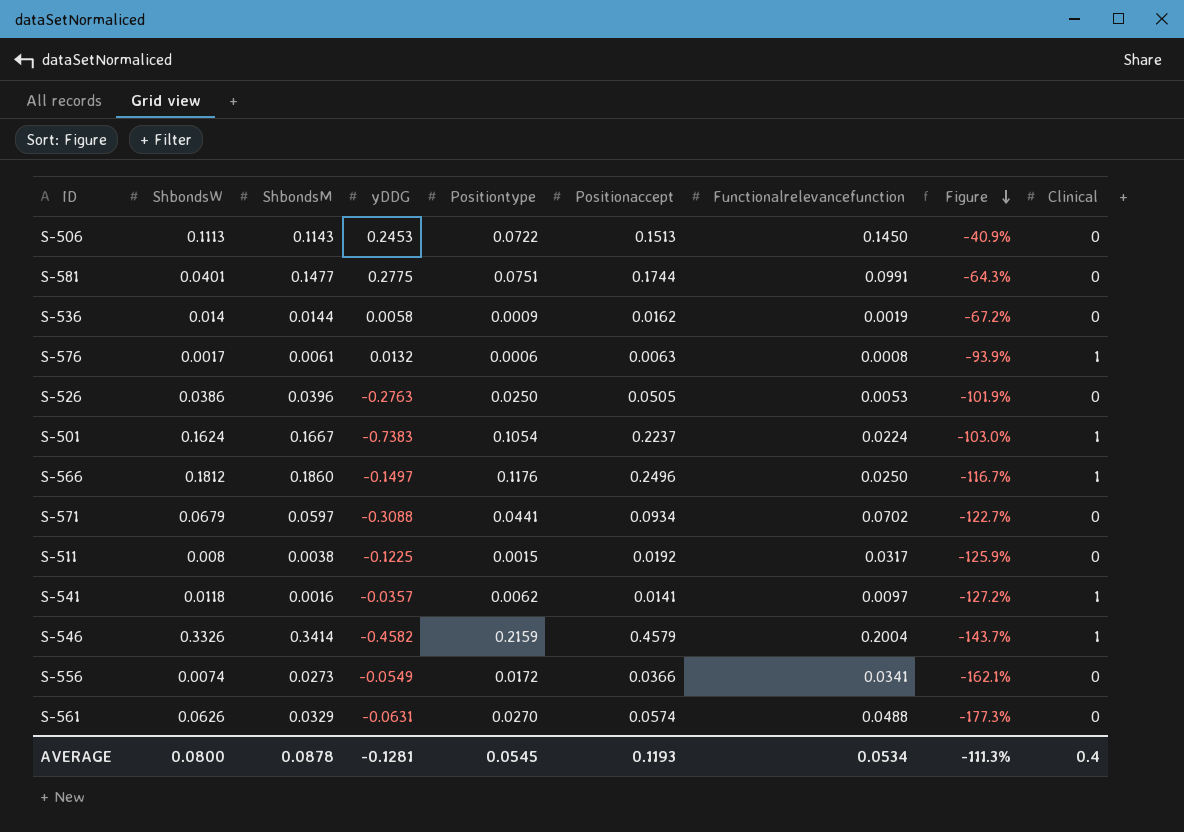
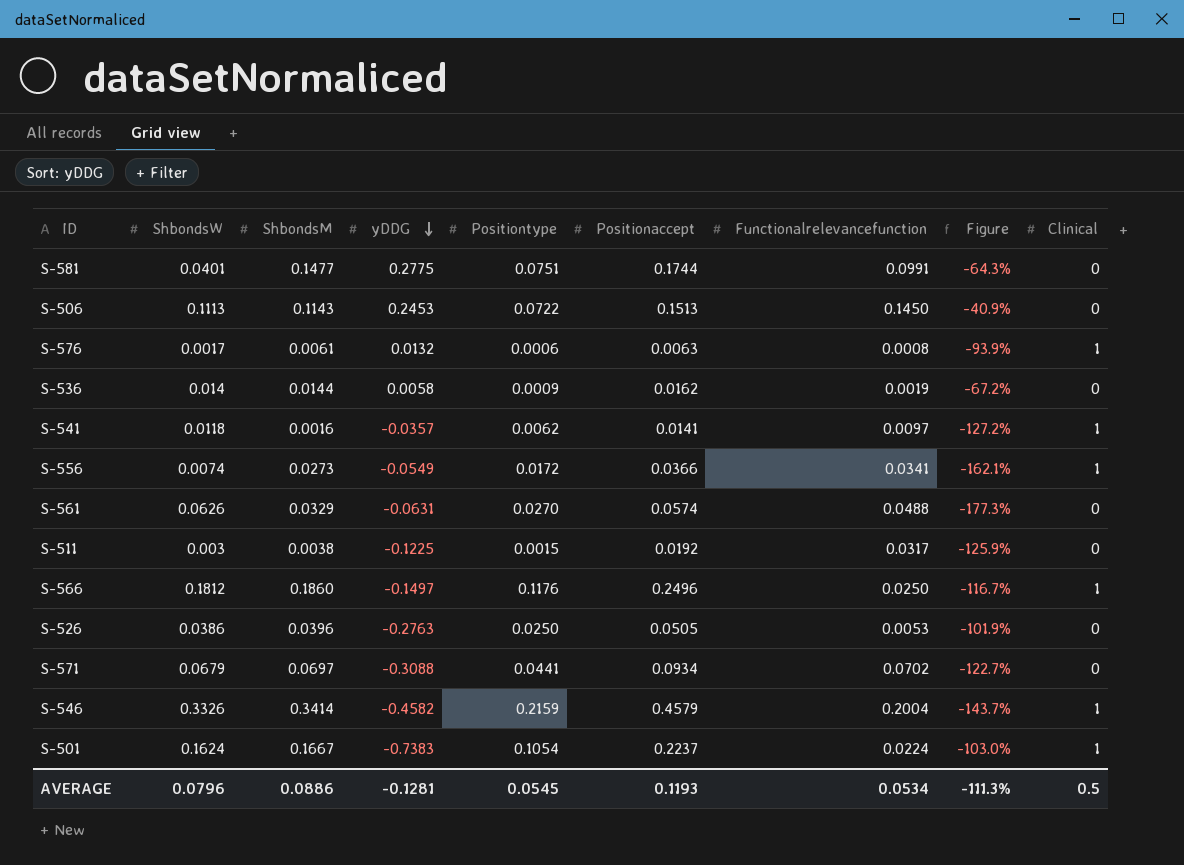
row order: Figure descending -> yDDG descending
S-556 | Clinical: 0 -> 1
S-511 | ShbondsW: 0.008 -> 0.003
S-571 | ShbondsM: 0.0597 -> 0.0697
AVERAGE | ShbondsW: 0.0800 -> 0.0796
AVERAGE | ShbondsM: 0.0878 -> 0.0886
AVERAGE | Clinical: 0.4 -> 0.5

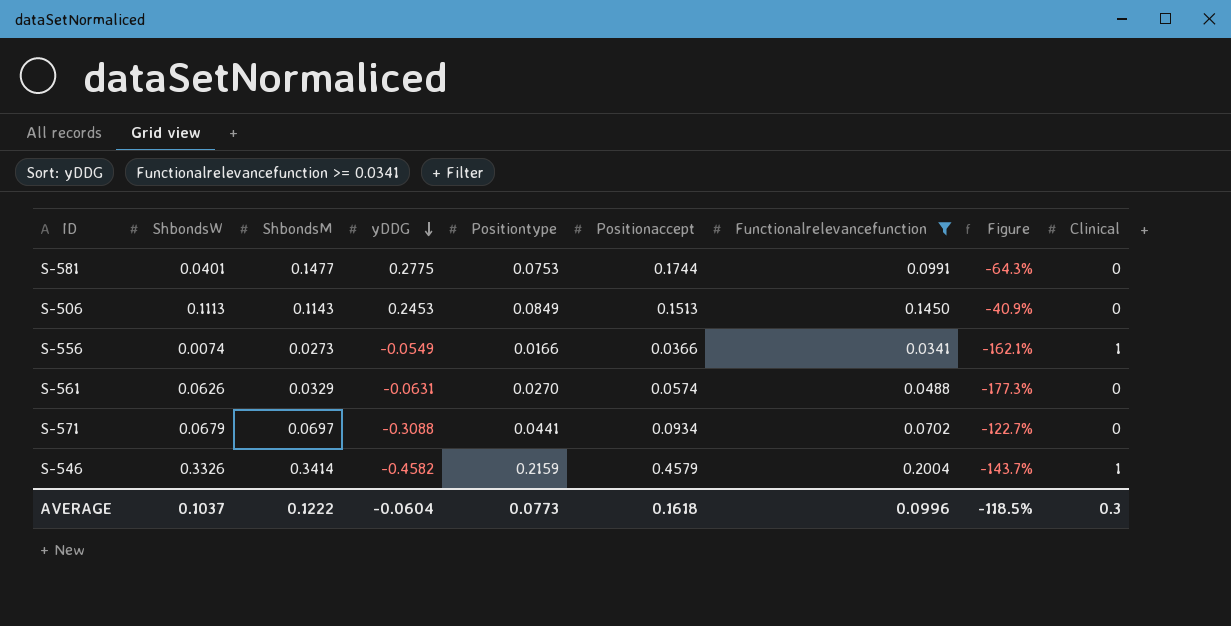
filter: none -> Functionalrelevancefunction >= 0.0341
S-581 | Positiontype: 0.0751 -> 0.0753
S-506 | Positiontype: 0.0722 -> 0.0849
S-556 | Positiontype: 0.0172 -> 0.0166
AVERAGE | ShbondsW: 0.0796 -> 0.1037
AVERAGE | ShbondsM: 0.0886 -> 0.1222
AVERAGE | yDDG: -0.1281 -> -0.0604
AVERAGE | Positiontype: 0.0545 -> 0.0773
AVERAGE | Positionaccept: 0.1193 -> 0.1618
AVERAGE | Functionalrelevancefunction: 0.0534 -> 0.0996
AVERAGE | Figure: -111.3% -> -118.5%
AVERAGE | Clinical: 0.5 -> 0.3

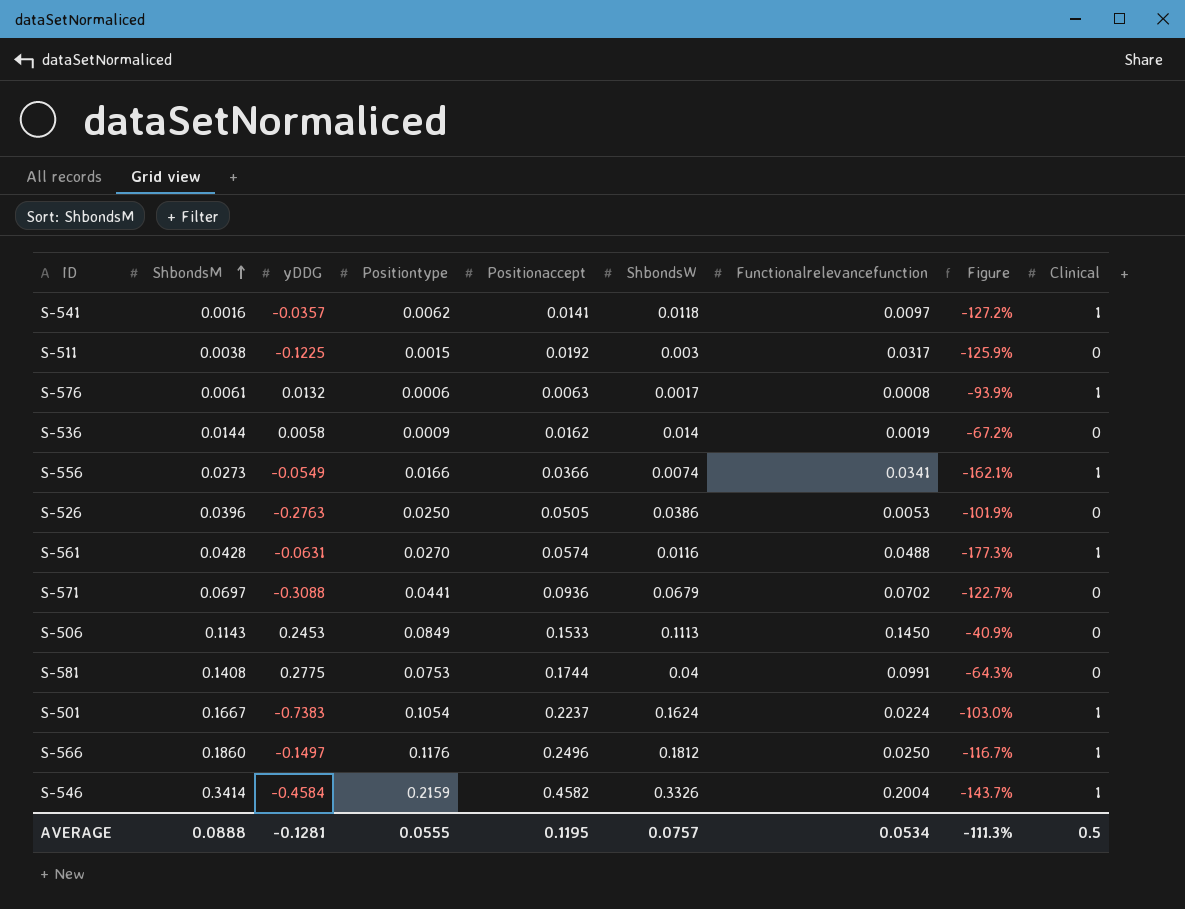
filter: Functionalrelevancefunction >= 0.0341 -> none
row order: yDDG descending -> ShbondsM ascending
column ShbondsW | position: 2 -> 6
S-561 | ShbondsM: 0.0329 -> 0.0428
S-561 | ShbondsW: 0.0626 -> 0.0116
S-561 | Clinical: 0 -> 1
S-571 | Positionaccept: 0.0934 -> 0.0936
S-506 | Positionaccept: 0.1513 -> 0.1533
S-581 | ShbondsM: 0.1477 -> 0.1408
S-581 | ShbondsW: 0.0401 -> 0.04
S-546 | yDDG: -0.4582 -> -0.4584
S-546 | Positionaccept: 0.4579 -> 0.4582
AVERAGE | ShbondsM: 0.1222 -> 0.0888
AVERAGE | yDDG: -0.0604 -> -0.1281
AVERAGE | Positiontype: 0.0773 -> 0.0555
AVERAGE | Positionaccept: 0.1618 -> 0.1195
AVERAGE | ShbondsW: 0.1037 -> 0.0757
AVERAGE | Functionalrelevancefunction: 0.0996 -> 0.0534
AVERAGE | Figure: -118.5% -> -111.3%
AVERAGE | Clinical: 0.3 -> 0.5

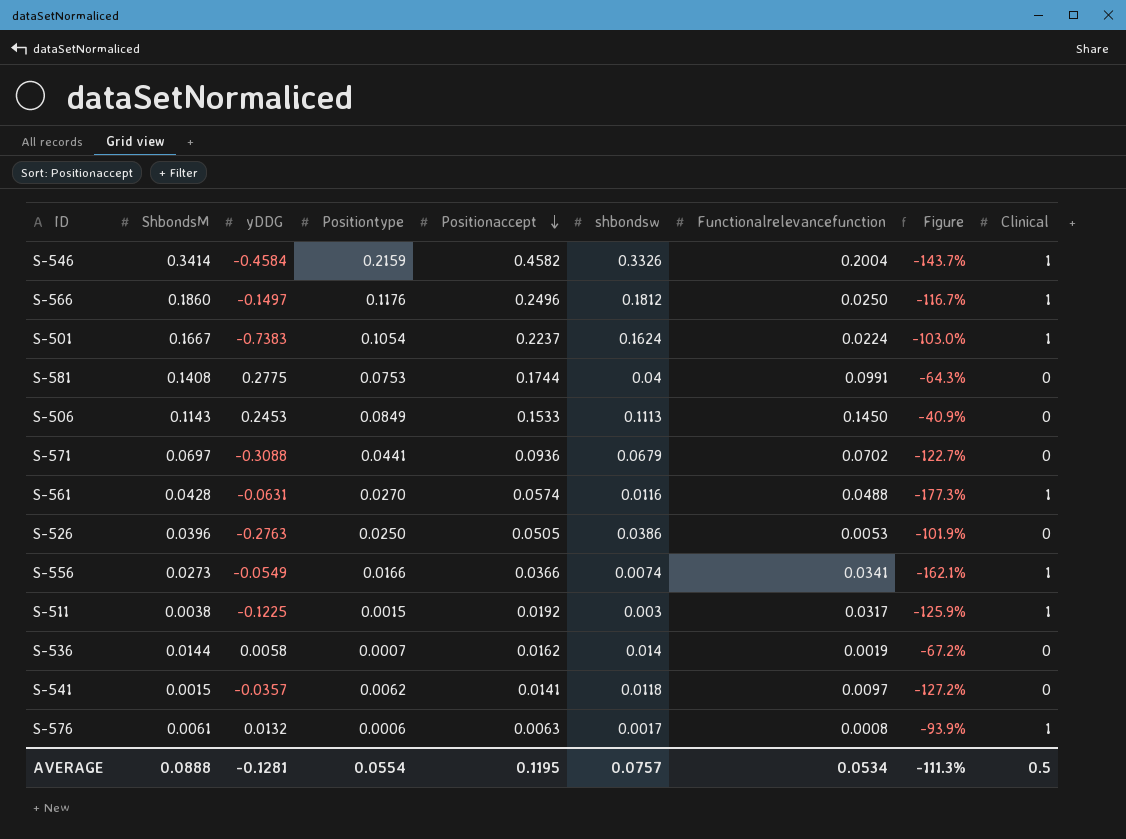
row order: ShbondsM ascending -> Positionaccept descending
column name: ShbondsW -> shbondsw
S-511 | Clinical: 0 -> 1
S-536 | Positiontype: 0.0009 -> 0.0007
S-541 | ShbondsM: 0.0016 -> 0.0015
S-541 | Clinical: 1 -> 0
AVERAGE | Positiontype: 0.0555 -> 0.0554

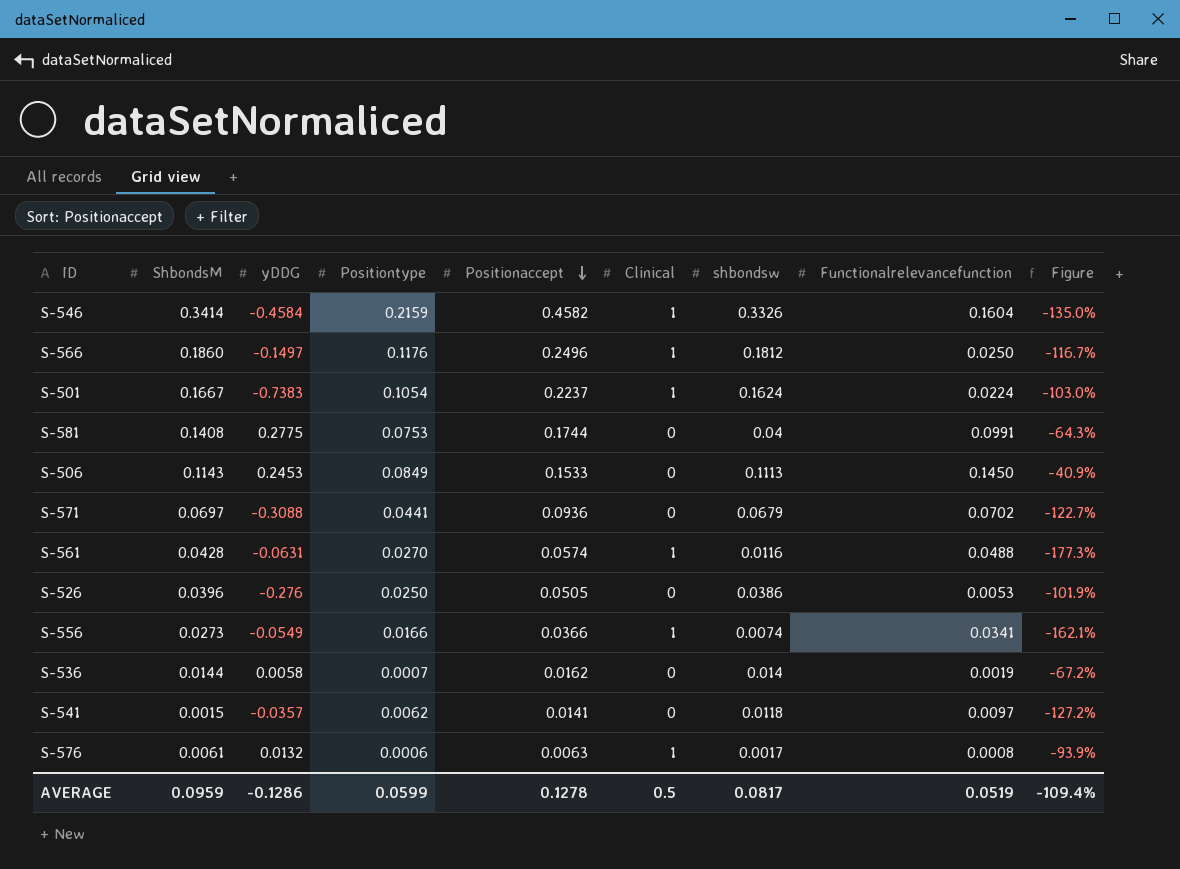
column Clinical | position: 9 -> 6
row S-511: 0.0038 | -0.1225 | 0.0015 | 0.0192 | 0.003 | 0.0317 | -125.9% | 1 -> none
S-546 | Functionalrelevancefunction: 0.2004 -> 0.1604
S-546 | Figure: -143.7% -> -135.0%
S-526 | yDDG: -0.2763 -> -0.276
AVERAGE | ShbondsM: 0.0888 -> 0.0959
AVERAGE | yDDG: -0.1281 -> -0.1286
AVERAGE | Positiontype: 0.0554 -> 0.0599
AVERAGE | Positionaccept: 0.1195 -> 0.1278
AVERAGE | shbondsw: 0.0757 -> 0.0817
AVERAGE | Functionalrelevancefunction: 0.0534 -> 0.0519
AVERAGE | Figure: -111.3% -> -109.4%

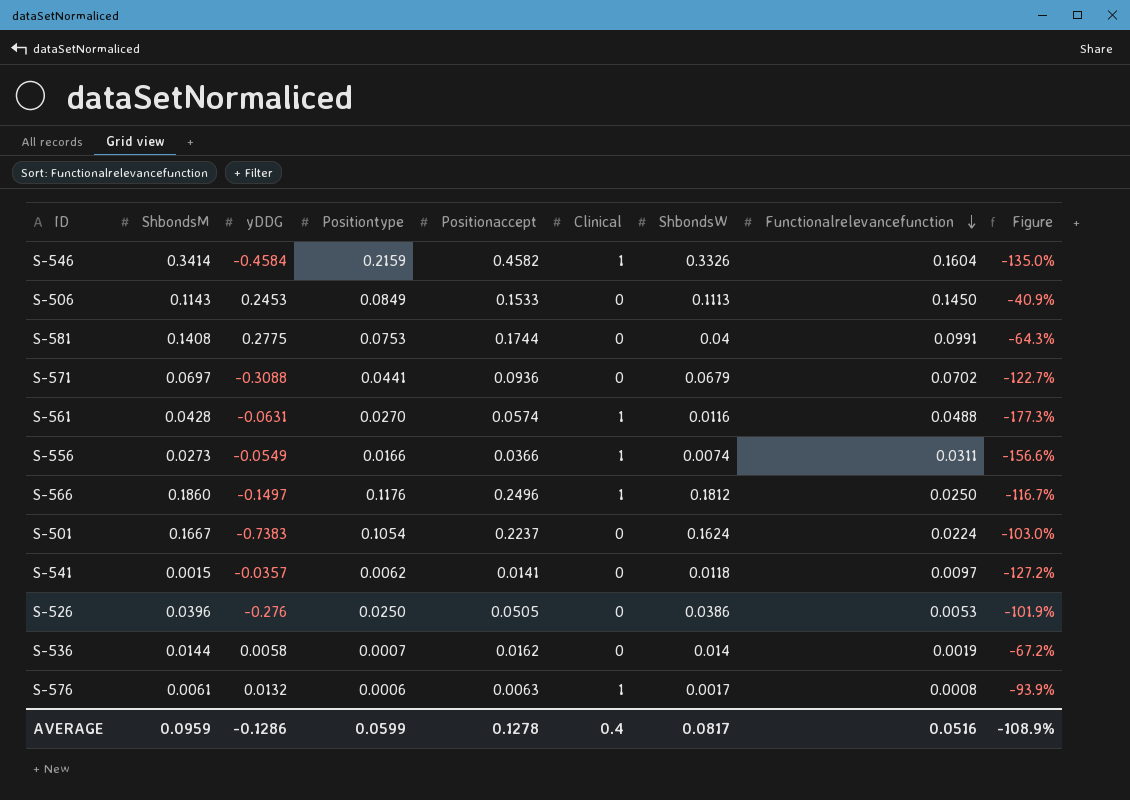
row order: Positionaccept descending -> Functionalrelevancefunction descending
column name: shbondsw -> ShbondsW
S-556 | Functionalrelevancefunction: 0.0341 -> 0.0311
S-556 | Figure: -162.1% -> -156.6%
S-501 | Clinical: 1 -> 0
AVERAGE | Clinical: 0.5 -> 0.4
AVERAGE | Functionalrelevancefunction: 0.0519 -> 0.0516
AVERAGE | Figure: -109.4% -> -108.9%

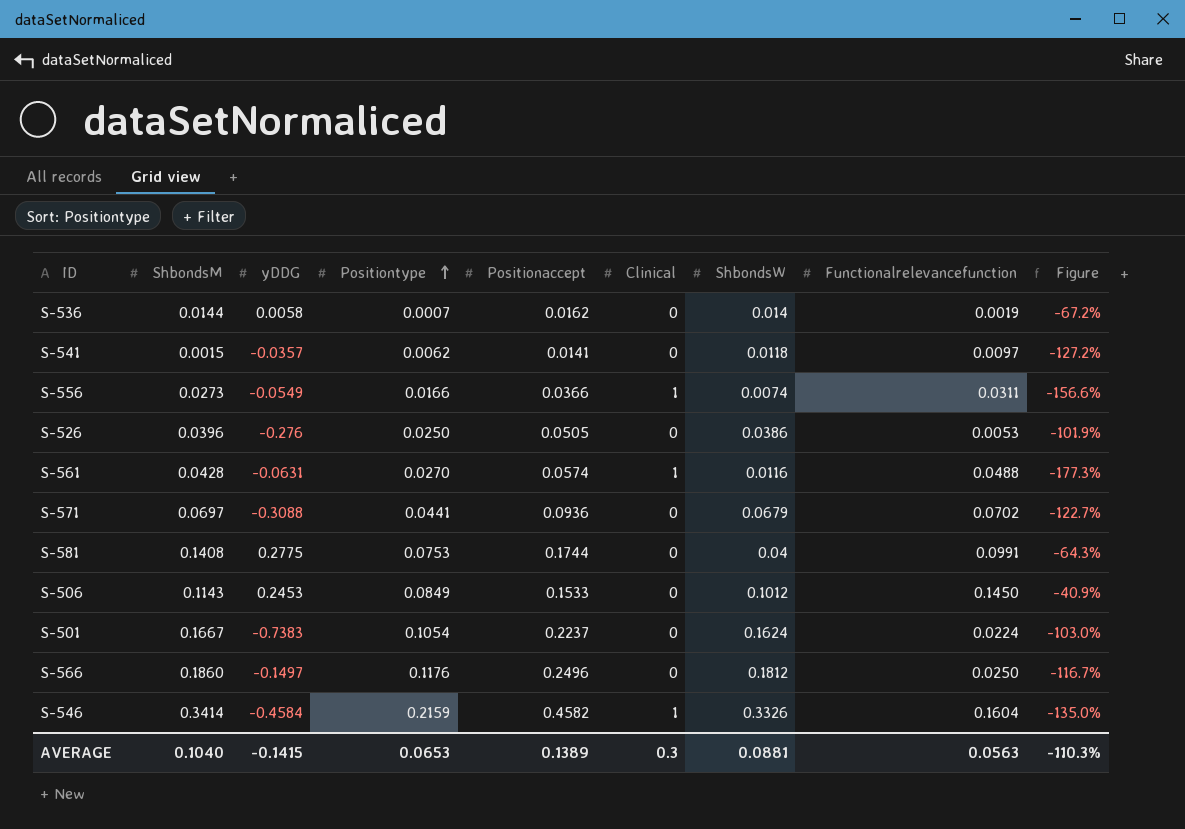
row order: Functionalrelevancefunction descending -> Positiontype ascending
row S-576: 0.0061 | 0.0132 | 0.0006 | 0.0063 | 1 | 0.0017 | 0.0008 | -93.9% -> none
S-506 | ShbondsW: 0.1113 -> 0.1012
S-566 | Clinical: 1 -> 0
AVERAGE | ShbondsM: 0.0959 -> 0.1040
AVERAGE | yDDG: -0.1286 -> -0.1415
AVERAGE | Positiontype: 0.0599 -> 0.0653
AVERAGE | Positionaccept: 0.1278 -> 0.1389
AVERAGE | Clinical: 0.4 -> 0.3
AVERAGE | ShbondsW: 0.0817 -> 0.0881
AVERAGE | Functionalrelevancefunction: 0.0516 -> 0.0563
AVERAGE | Figure: -108.9% -> -110.3%

